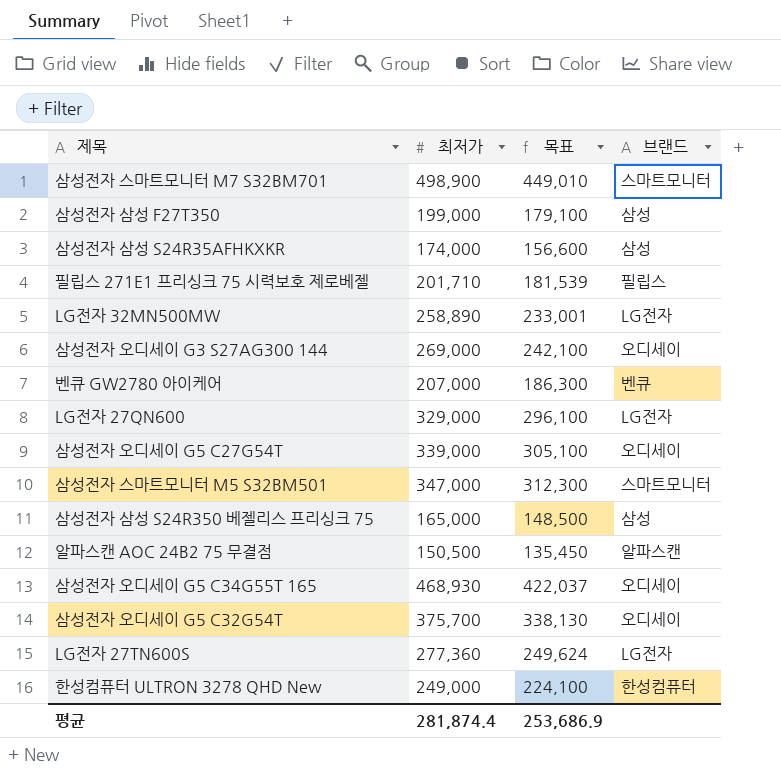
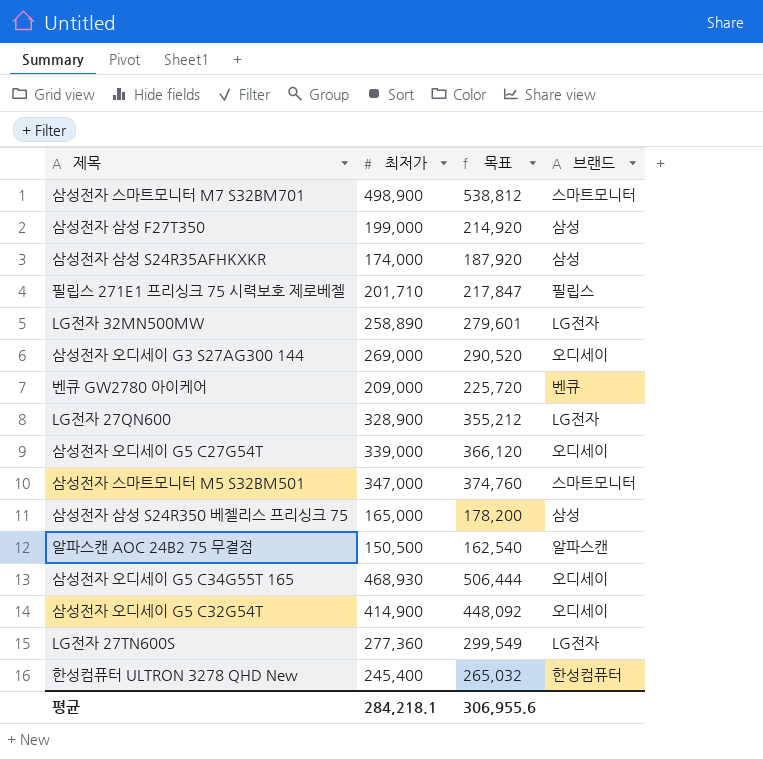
column 목표 | formula: [최저가] * 0.9 -> [최저가] * 1.08
벤큐 GW2780 아이케어 | 최저가: 207,000 -> 209,000
LG전자 27QN600 | 최저가: 329,000 -> 328,900
삼성전자 오디세이 G5 C32G54T | 최저가: 375,700 -> 414,900
한성컴퓨터 ULTRON 3278 QHD New | 최저가: 249,000 -> 245,400
평균 | 최저가: 281,874.4 -> 284,218.1
평균 | 목표: 253,686.9 -> 306,955.6

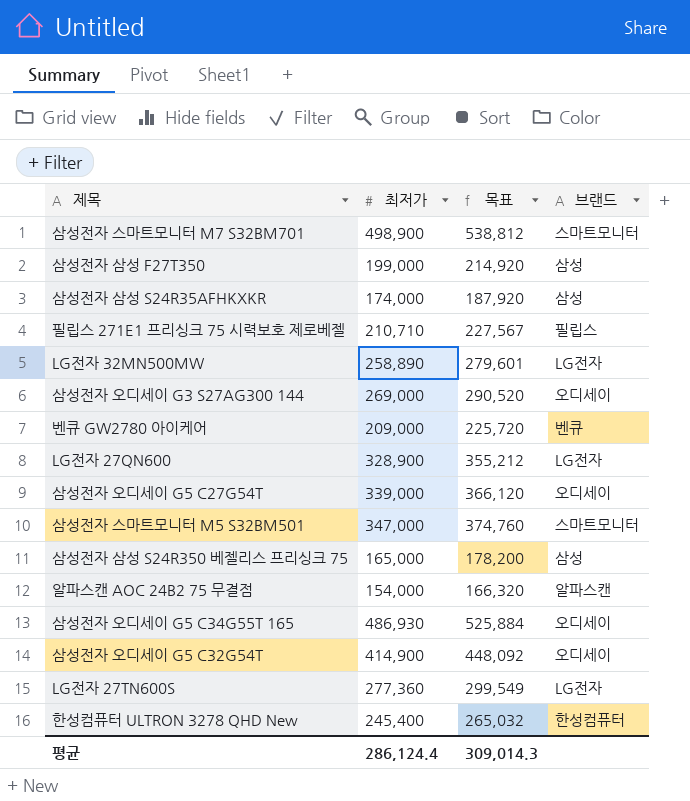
필립스 271E1 프리싱크 75 시력보호 제로베젤 | 최저가: 201,710 -> 210,710
필립스 271E1 프리싱크 75 시력보호 제로베젤 | 목표: 217,847 -> 227,567
알파스캔 AOC 24B2 75 무결점 | 최저가: 150,500 -> 154,000
알파스캔 AOC 24B2 75 무결점 | 목표: 162,540 -> 166,320
삼성전자 오디세이 G5 C34G55T 165 | 최저가: 468,930 -> 486,930
삼성전자 오디세이 G5 C34G55T 165 | 목표: 506,444 -> 525,884
평균 | 최저가: 284,218.1 -> 286,124.4
평균 | 목표: 306,955.6 -> 309,014.3

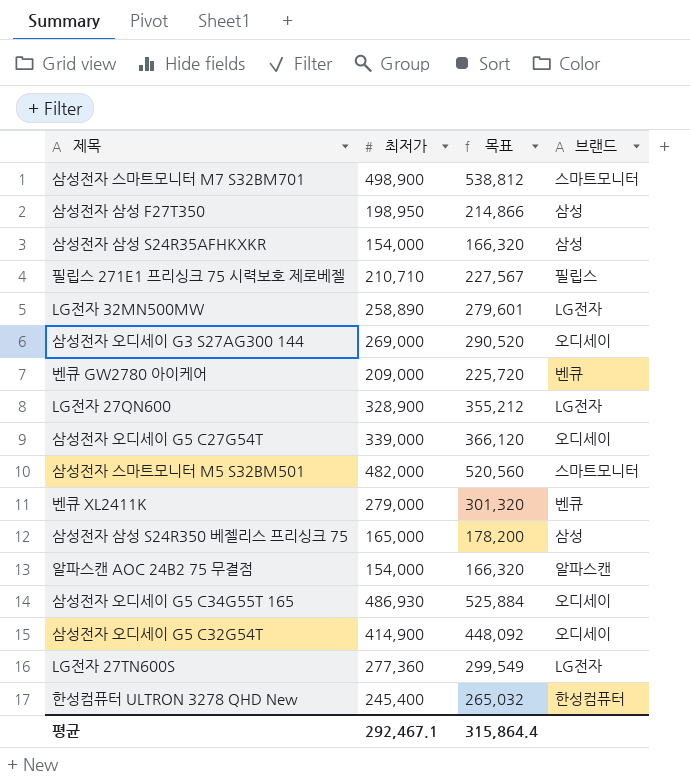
삼성전자 삼성 F27T350 | 최저가: 199,000 -> 198,950
삼성전자 삼성 F27T350 | 목표: 214,920 -> 214,866
삼성전자 삼성 S24R35AFHKXKR | 최저가: 174,000 -> 154,000
삼성전자 삼성 S24R35AFHKXKR | 목표: 187,920 -> 166,320
삼성전자 스마트모니터 M5 S32BM501 | 최저가: 347,000 -> 482,000
삼성전자 스마트모니터 M5 S32BM501 | 목표: 374,760 -> 520,560
row 벤큐 XL2411K: none -> 279,000 | 301,320 | 벤큐
평균 | 최저가: 286,124.4 -> 292,467.1
평균 | 목표: 309,014.3 -> 315,864.4

